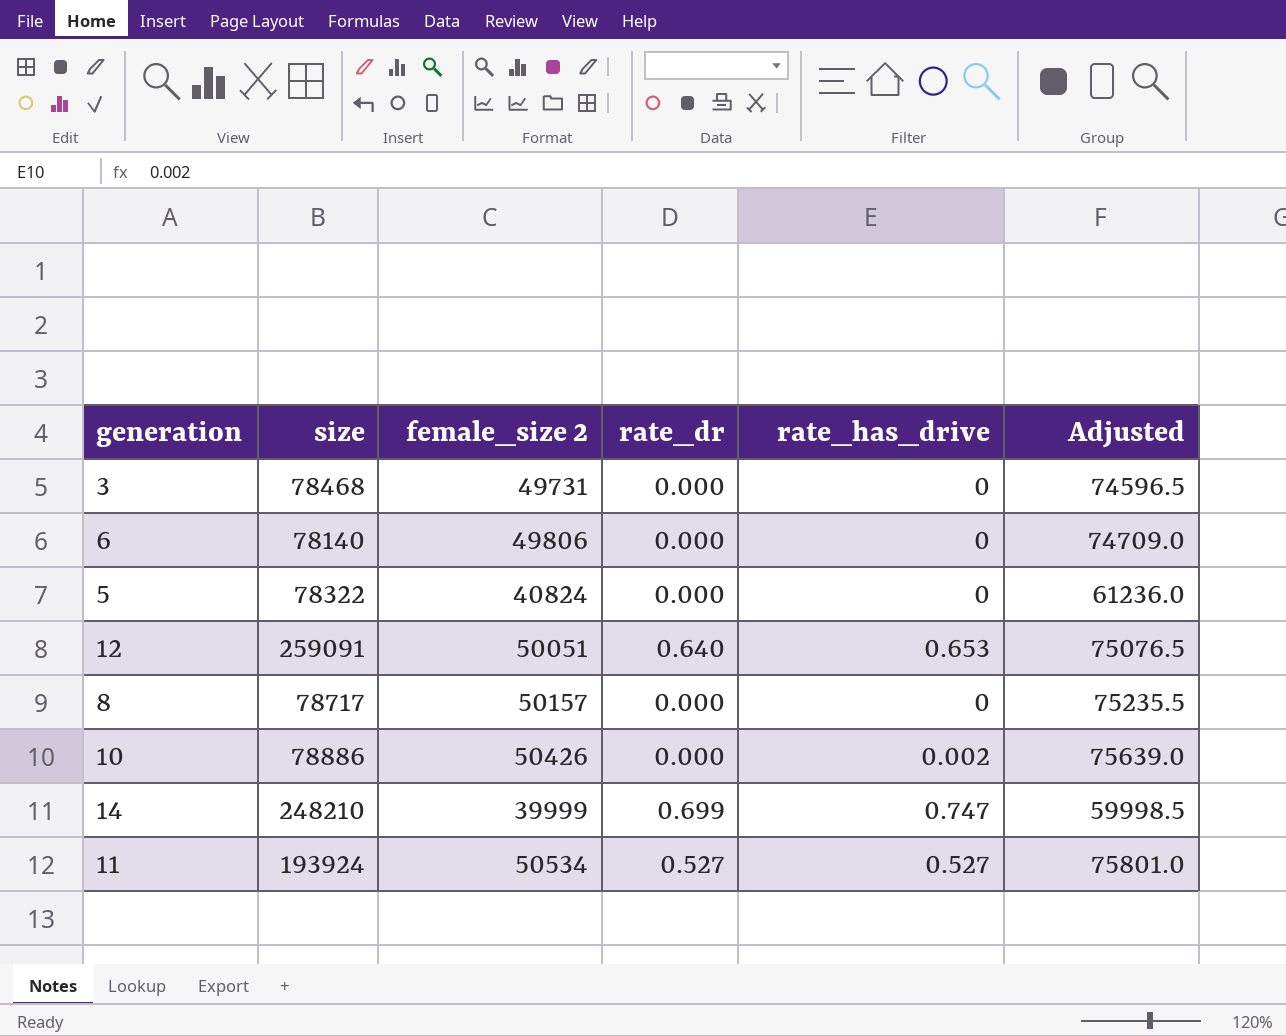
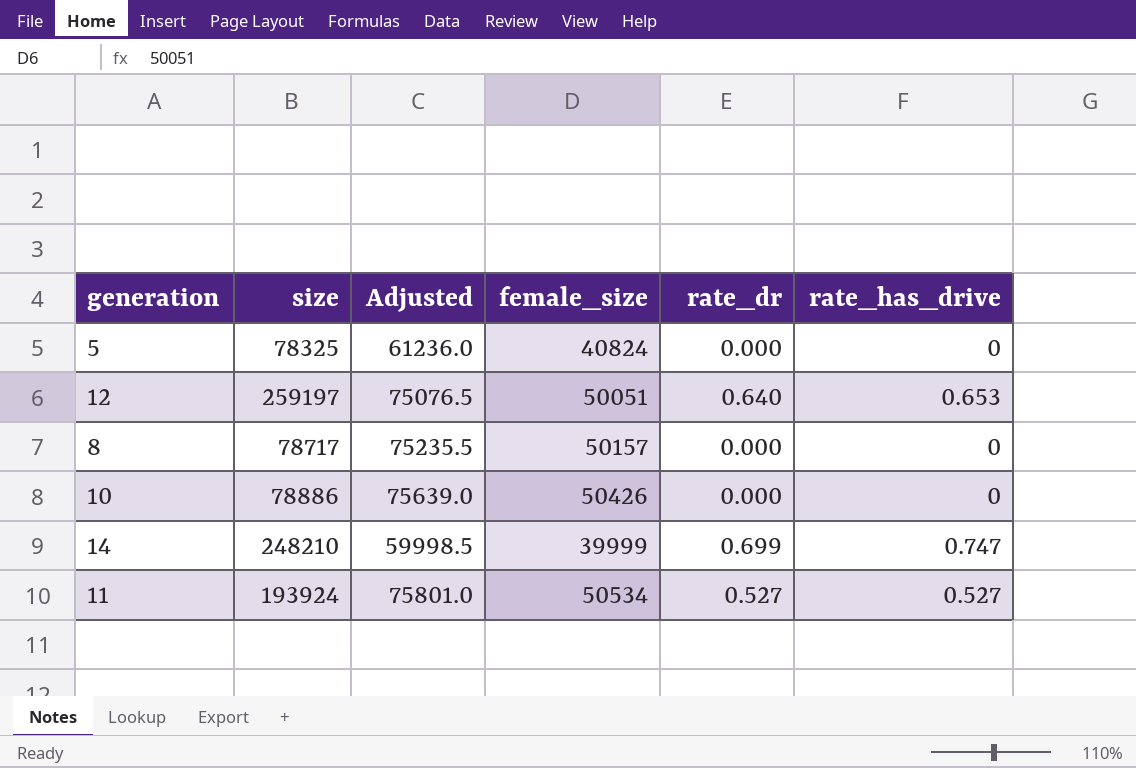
column Adjusted | position: 6 -> 3
column name: female_size 2 -> female_size
row 3: 78468 | 49731 | 0.000 | 0 | 74596.5 -> none
row 6: 78140 | 49806 | 0.000 | 0 | 74709.0 -> none
5 | size: 78322 -> 78325
12 | size: 259091 -> 259197
10 | rate_has_drive: 0.002 -> 0

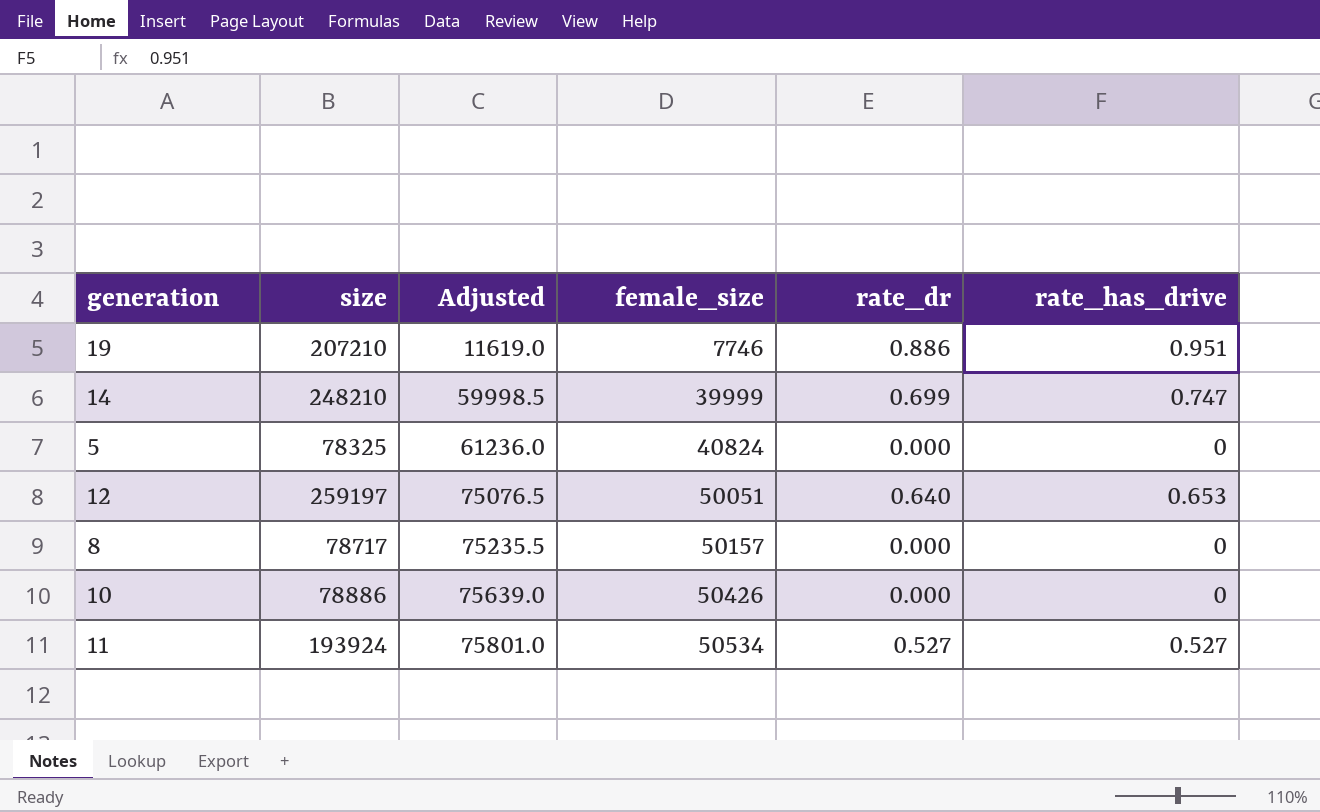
row order: none -> Adjusted ascending
row 19: none -> 207210 | 11619.0 | 7746 | 0.886 | 0.951

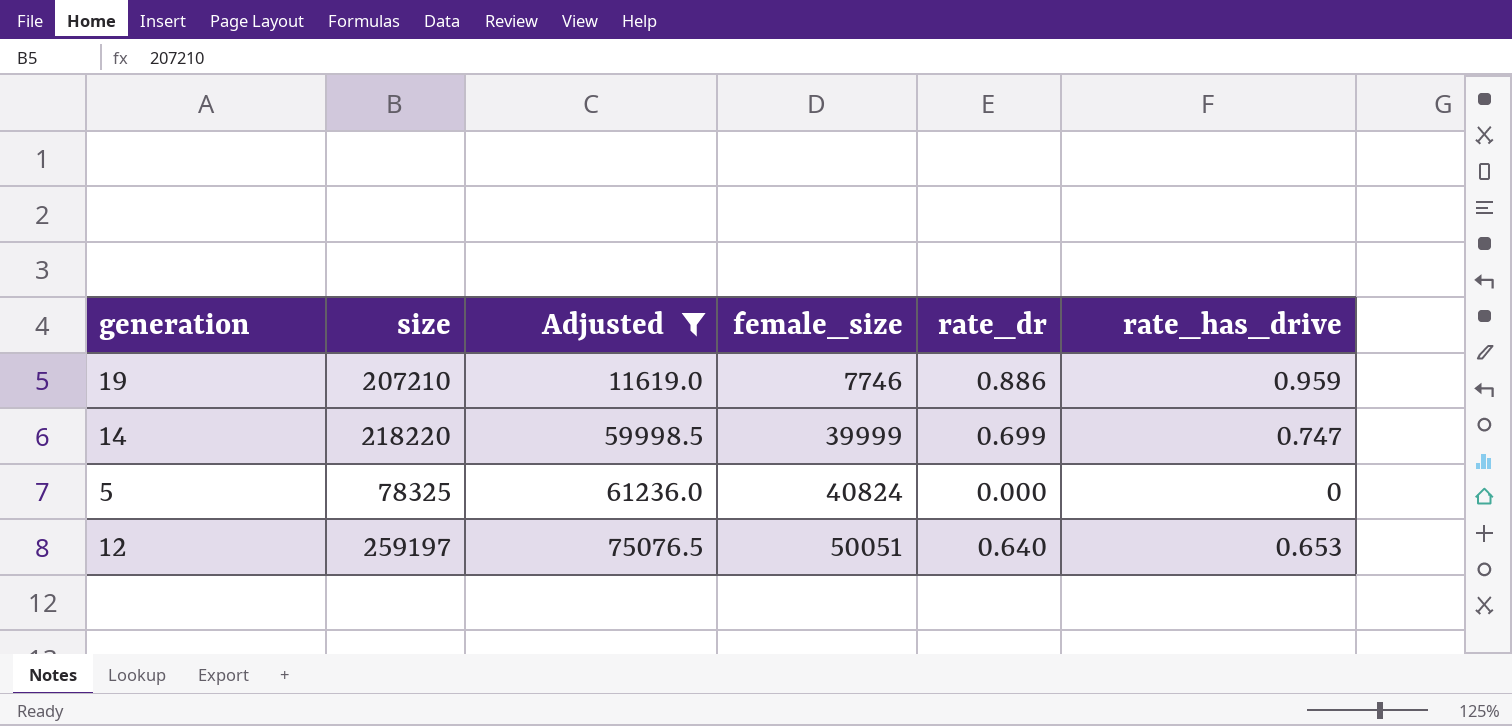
filter: none -> Adjusted <= 75076.5
19 | rate_has_drive: 0.951 -> 0.959
14 | size: 248210 -> 218220

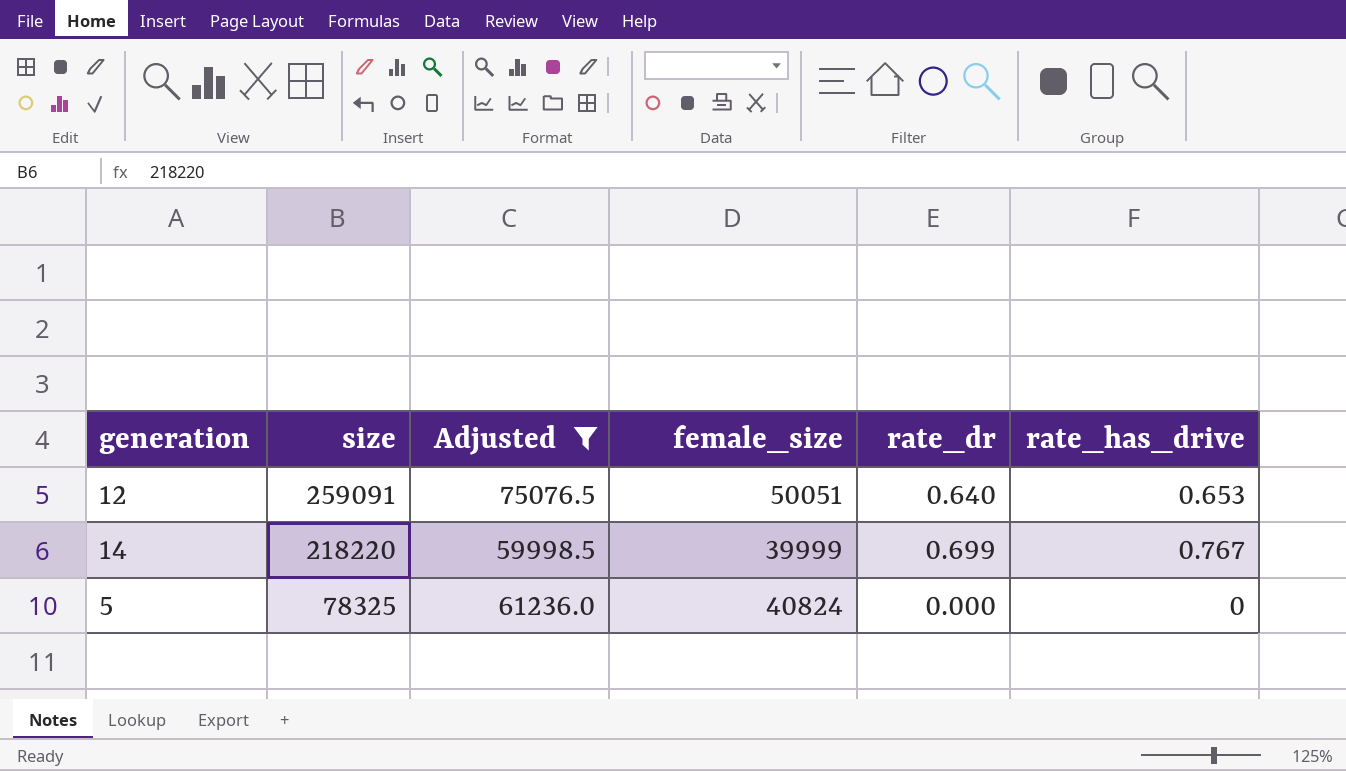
row order: Adjusted ascending -> size descending
row 19: 207210 | 11619.0 | 7746 | 0.886 | 0.959 -> none
12 | size: 259197 -> 259091
14 | rate_has_drive: 0.747 -> 0.767

